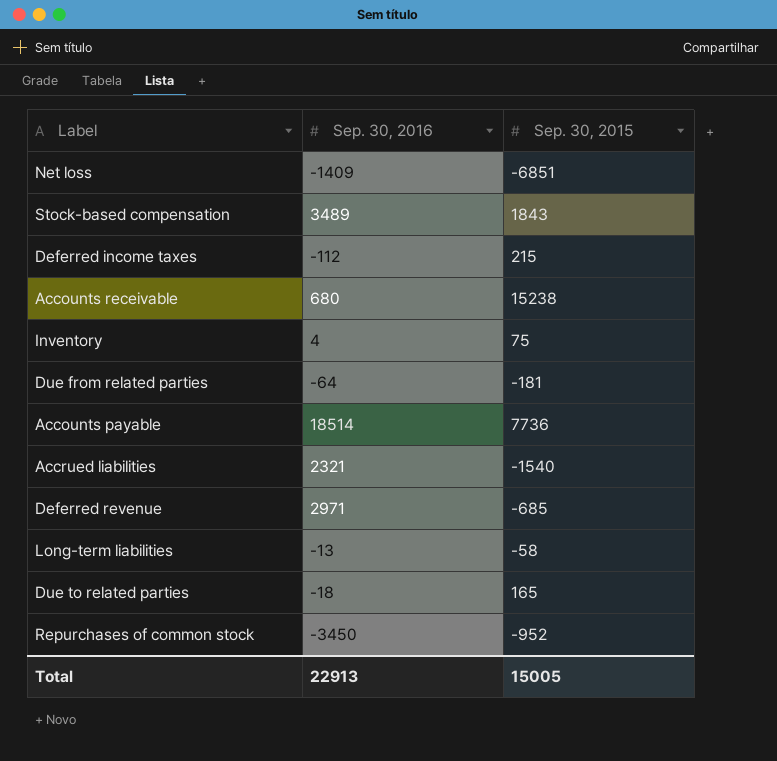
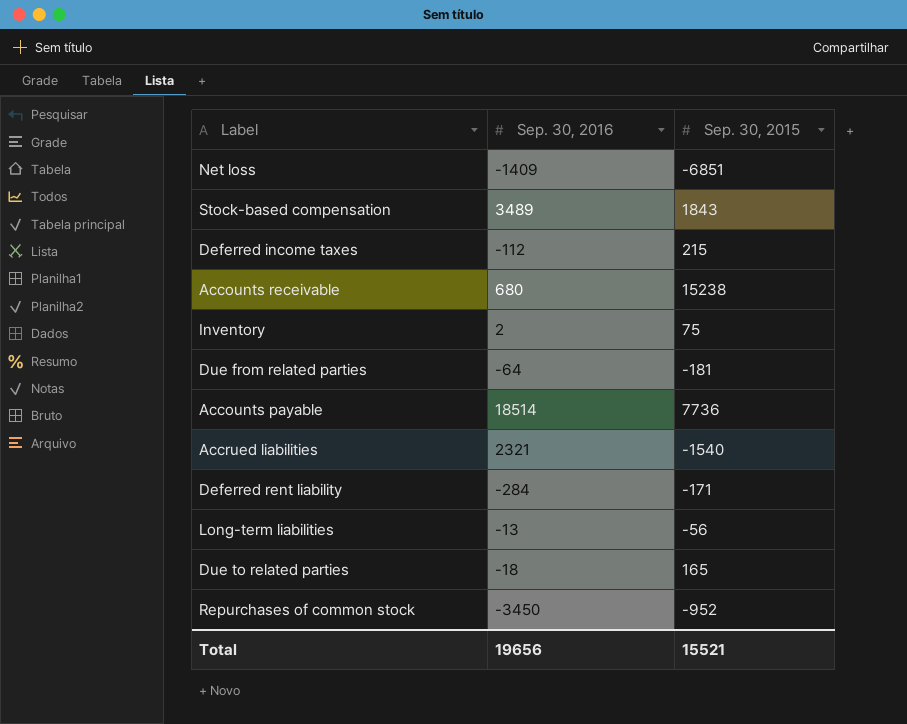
row Deferred revenue: 2971 | -685 -> none
Inventory | Sep. 30, 2016: 4 -> 2
row Deferred rent liability: none -> -284 | -171
Long-term liabilities | Sep. 30, 2015: -58 -> -56
Total | Sep. 30, 2016: 22913 -> 19656
Total | Sep. 30, 2015: 15005 -> 15521

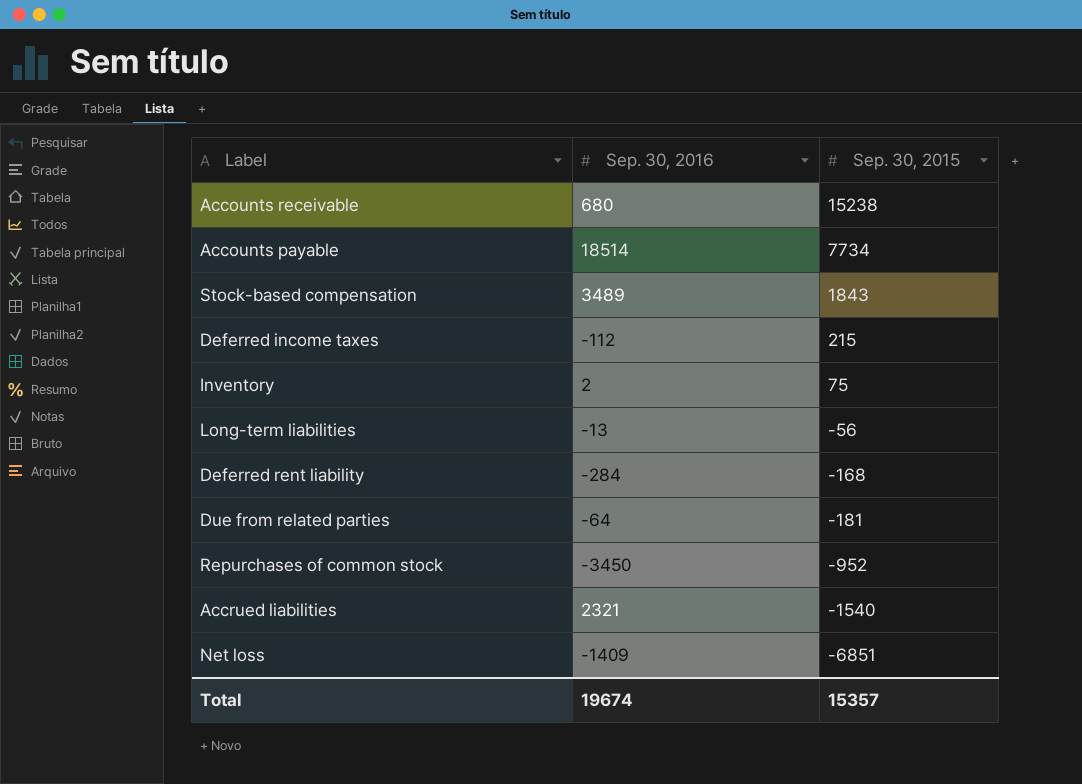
row order: none -> Sep. 30, 2015 descending
row Due to related parties: -18 | 165 -> none
Accounts payable | Sep. 30, 2015: 7736 -> 7734
Deferred rent liability | Sep. 30, 2015: -171 -> -168
Total | Sep. 30, 2016: 19656 -> 19674
Total | Sep. 30, 2015: 15521 -> 15357

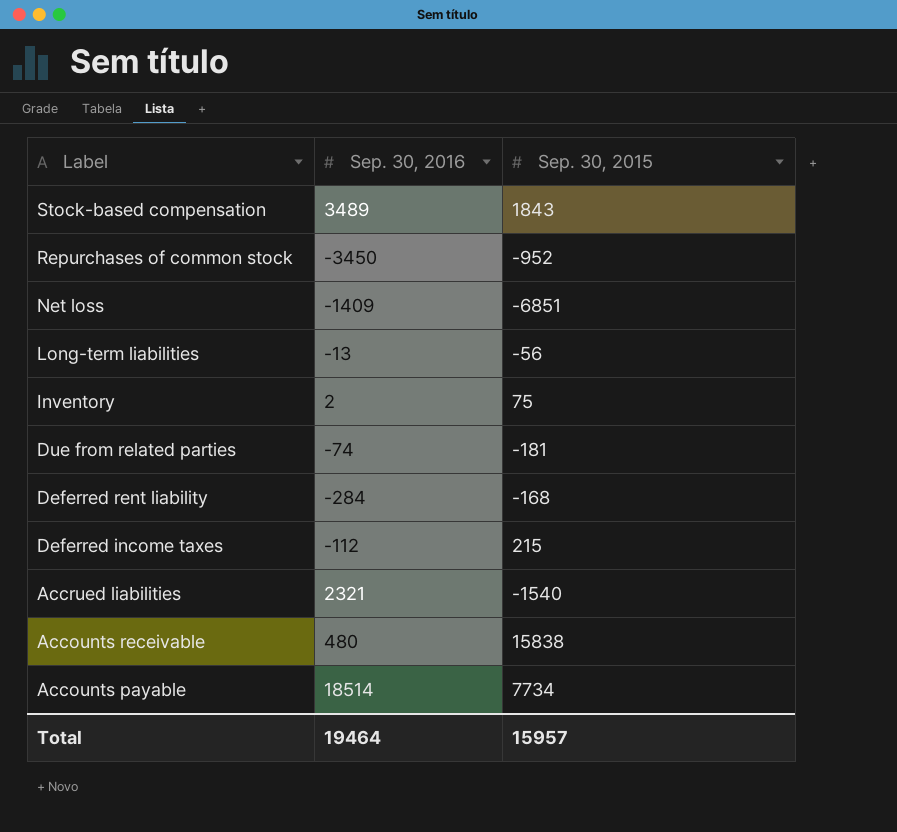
row order: Sep. 30, 2015 descending -> Label descending
Due from related parties | Sep. 30, 2016: -64 -> -74
Accounts receivable | Sep. 30, 2016: 680 -> 480
Accounts receivable | Sep. 30, 2015: 15238 -> 15838
Total | Sep. 30, 2016: 19674 -> 19464
Total | Sep. 30, 2015: 15357 -> 15957

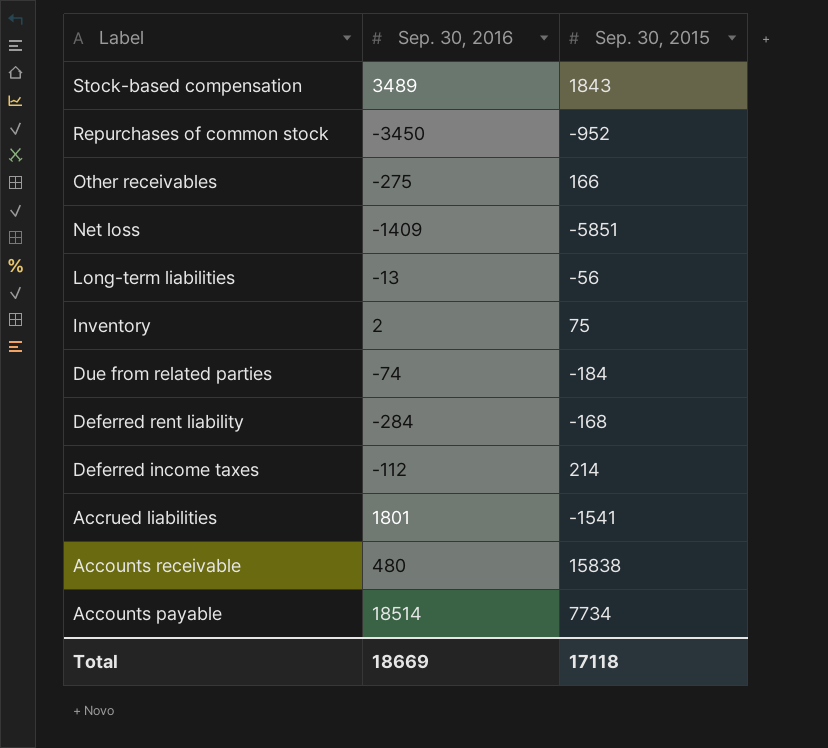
row Other receivables: none -> -275 | 166
Net loss | Sep. 30, 2015: -6851 -> -5851
Due from related parties | Sep. 30, 2015: -181 -> -184
Deferred income taxes | Sep. 30, 2015: 215 -> 214
Accrued liabilities | Sep. 30, 2016: 2321 -> 1801
Accrued liabilities | Sep. 30, 2015: -1540 -> -1541
Total | Sep. 30, 2016: 19464 -> 18669
Total | Sep. 30, 2015: 15957 -> 17118

